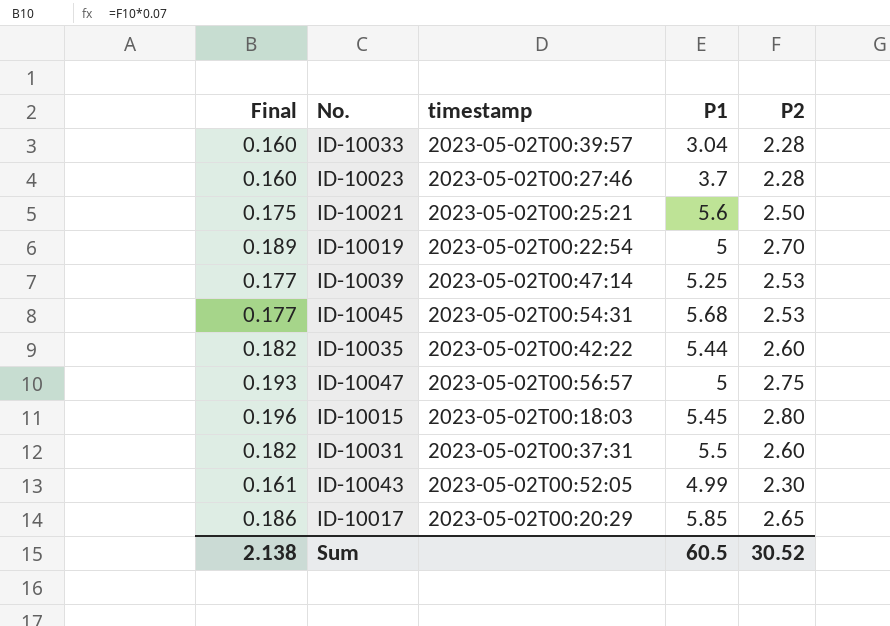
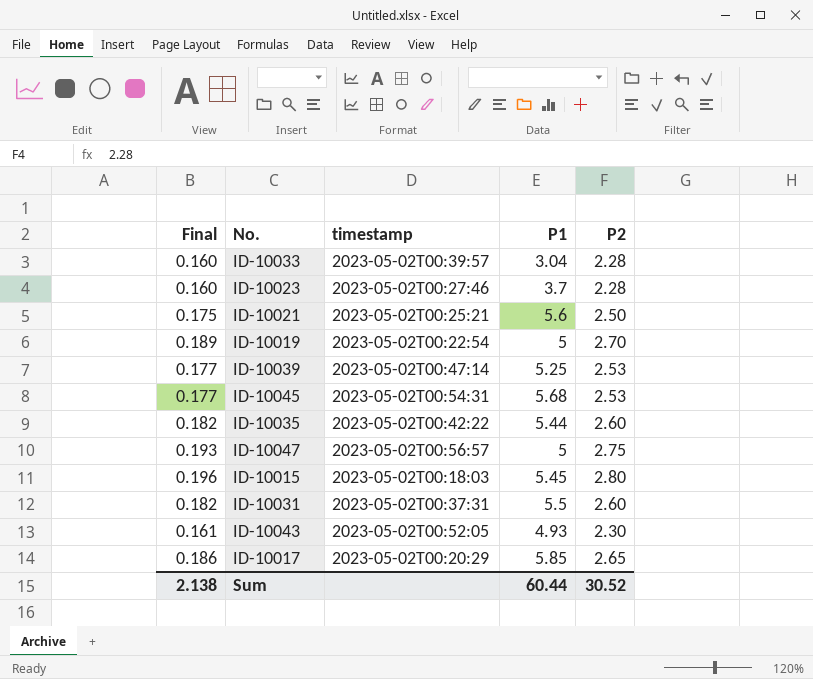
ID-10043 | P1: 4.99 -> 4.93
Sum | P1: 60.5 -> 60.44

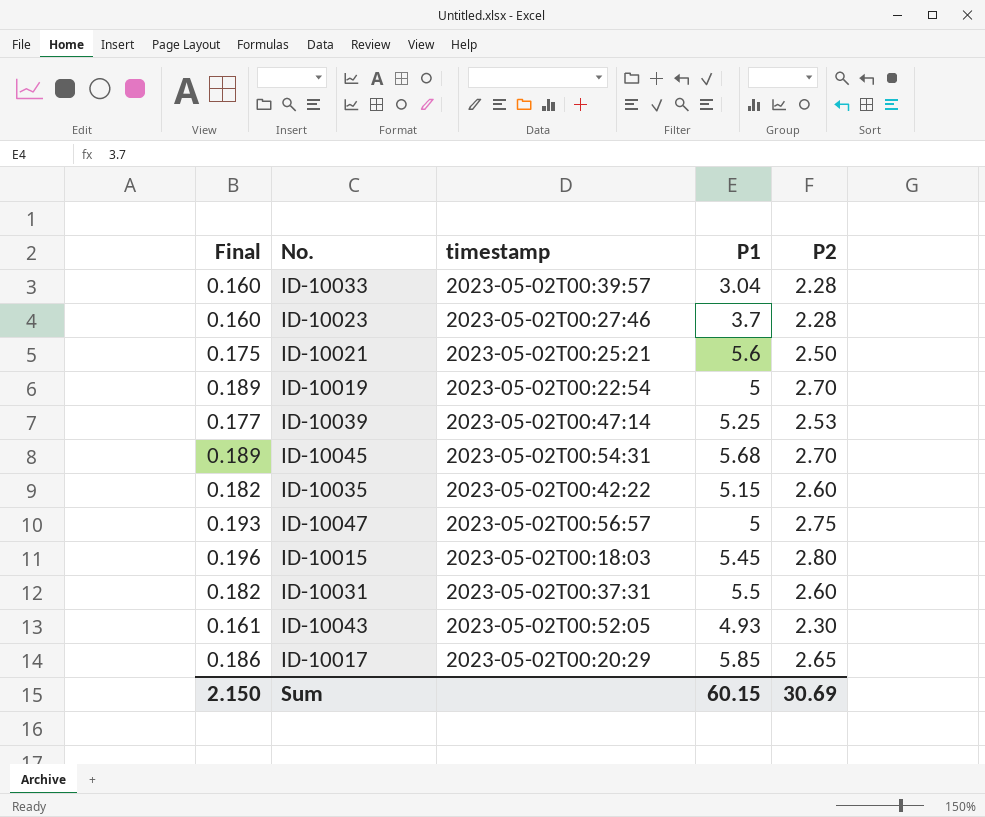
ID-10045 | Final: 0.177 -> 0.189
ID-10045 | P2: 2.53 -> 2.70
ID-10035 | P1: 5.44 -> 5.15
Sum | Final: 2.138 -> 2.150
Sum | P1: 60.44 -> 60.15
Sum | P2: 30.52 -> 30.69

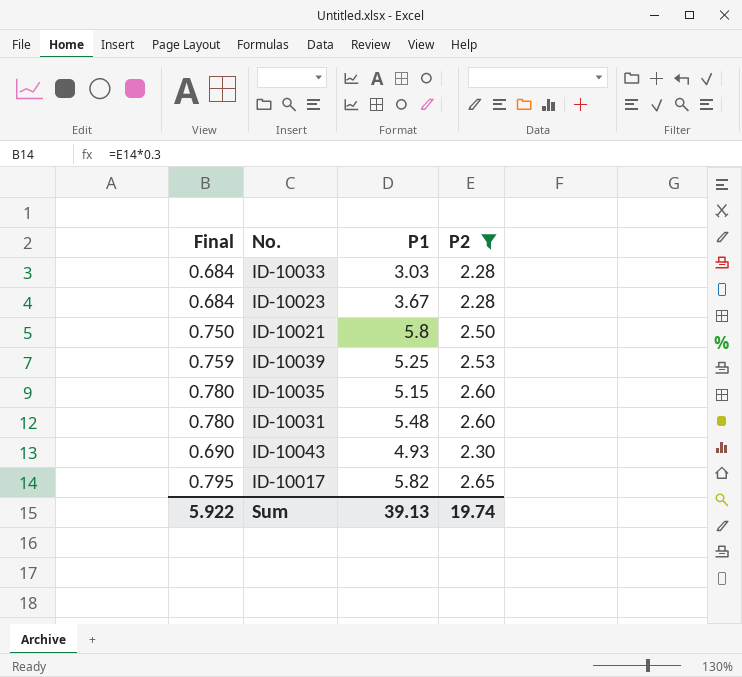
filter: none -> P2 <= 2.65
column timestamp | position: 3 -> none
column Final | formula: [P2] * 0.07 -> [P2] * 0.3
ID-10033 | P1: 3.04 -> 3.03
ID-10023 | P1: 3.7 -> 3.67
ID-10021 | P1: 5.6 -> 5.8
ID-10031 | P1: 5.5 -> 5.48
ID-10017 | P1: 5.85 -> 5.82
Sum | Final: 2.150 -> 5.922
Sum | P1: 60.15 -> 39.13
Sum | P2: 30.69 -> 19.74

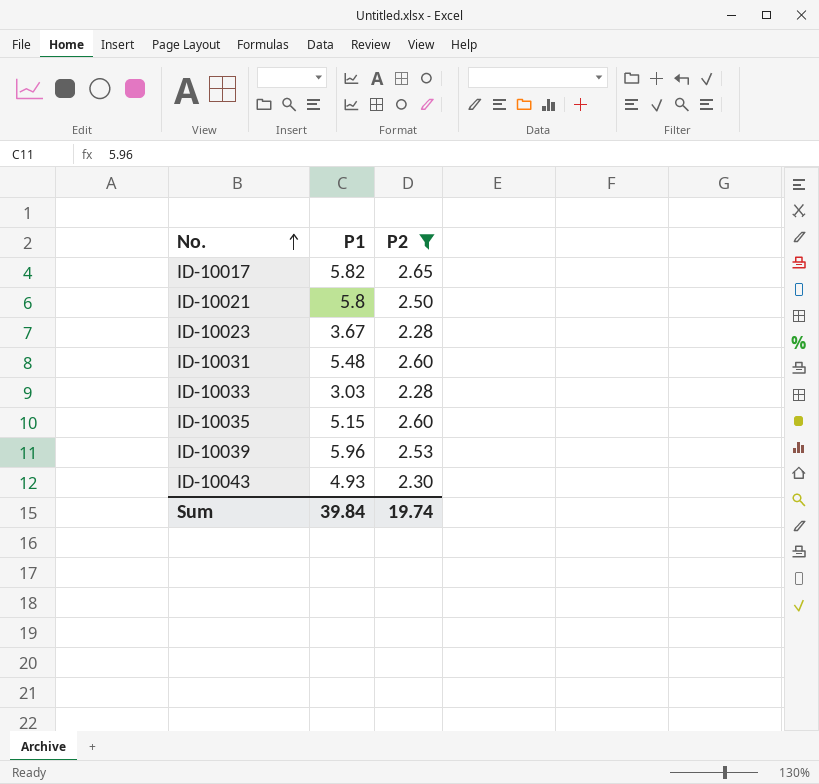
row order: none -> No. ascending
column Final | formula: [P2] * 0.3 -> none
ID-10039 | P1: 5.25 -> 5.96
Sum | P1: 39.13 -> 39.84

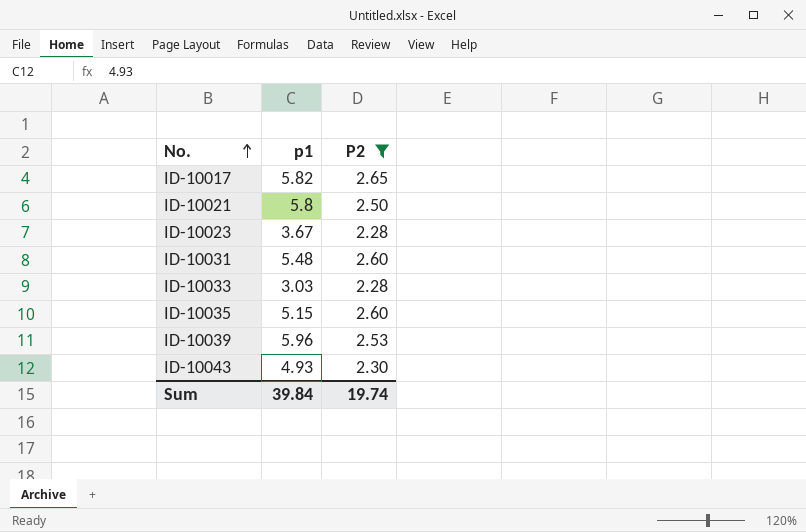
column name: P1 -> p1

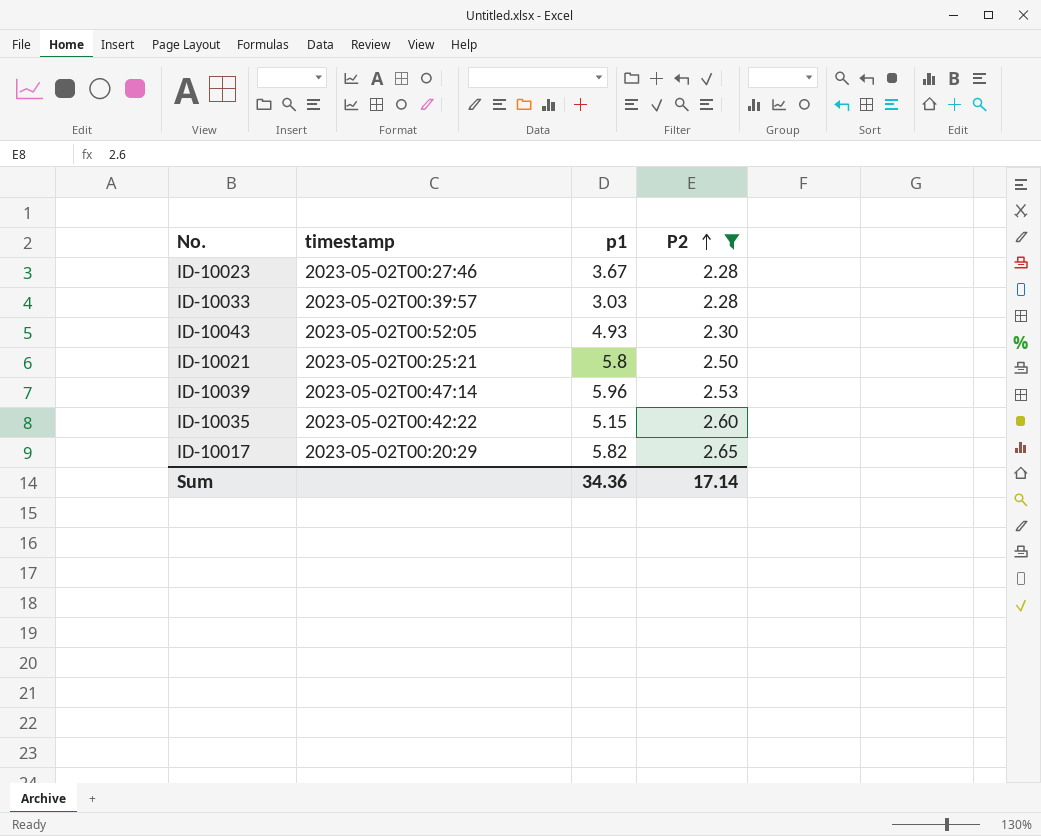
row order: No. ascending -> P2 ascending
column timestamp | position: none -> 2
row ID-10031: 5.48 | 2.60 -> none
Sum | p1: 39.84 -> 34.36
Sum | P2: 19.74 -> 17.14

